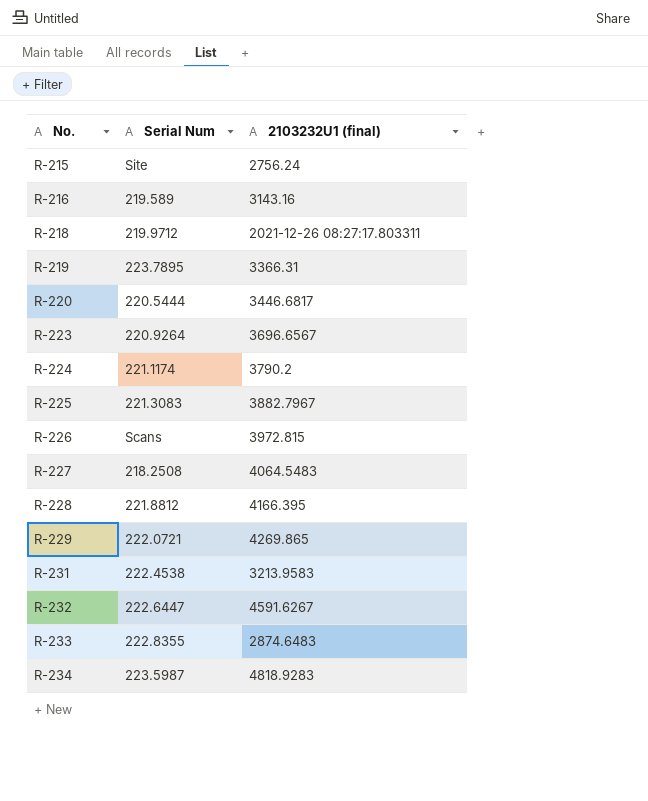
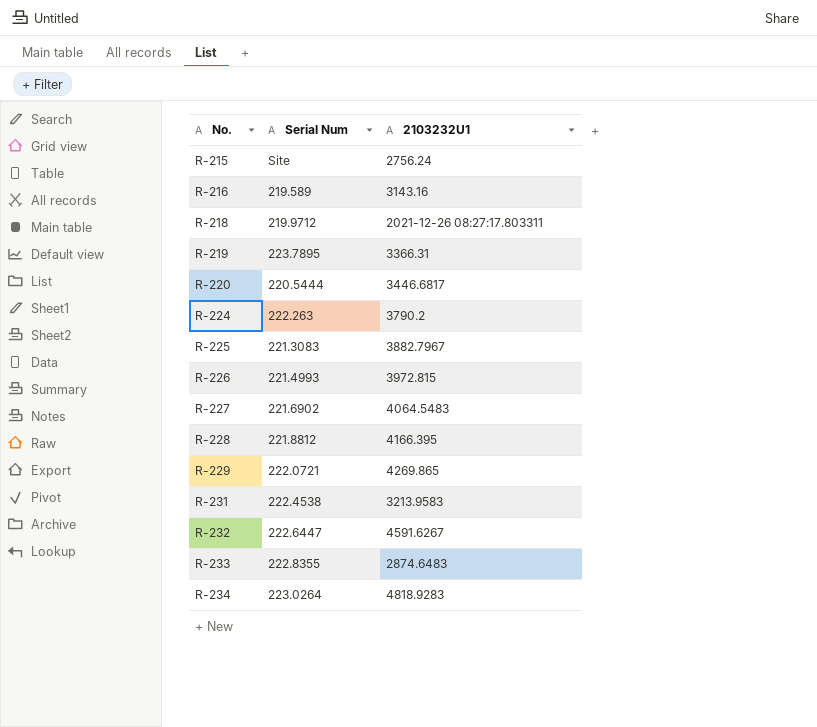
column name: 2103232U1 (final) -> 2103232U1
row R-223: 220.9264 | 3696.6567 -> none
R-224 | Serial Num: 221.1174 -> 222.263
R-226 | Serial Num: Scans -> 221.4993
R-227 | Serial Num: 218.2508 -> 221.6902
R-234 | Serial Num: 223.5987 -> 223.0264

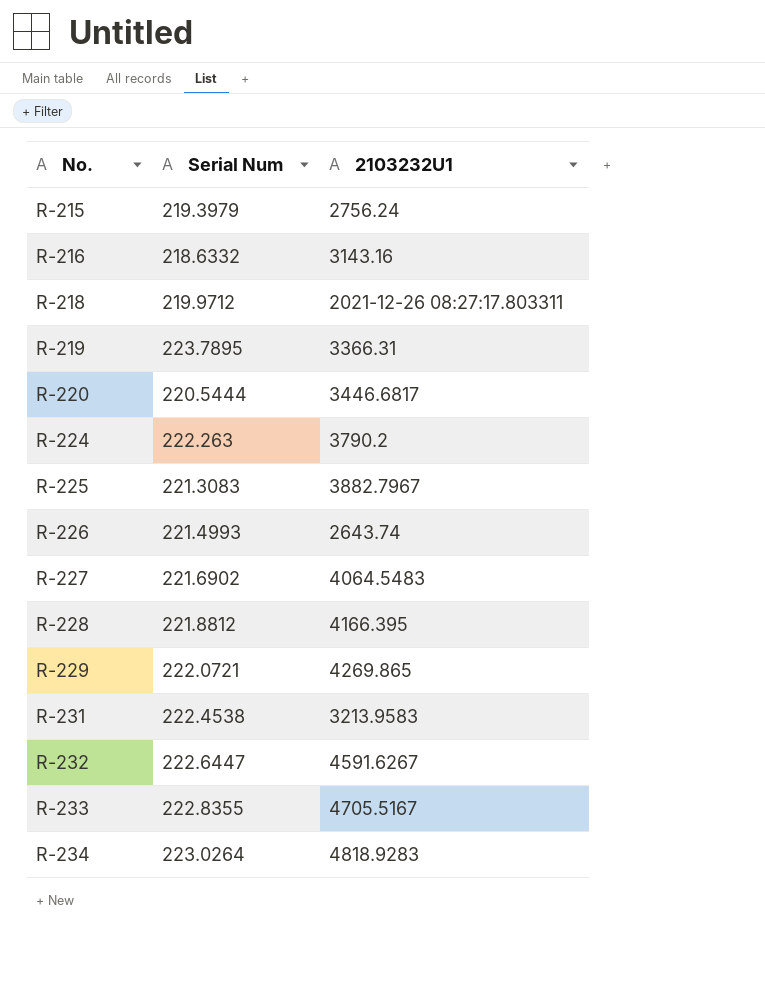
R-215 | Serial Num: Site -> 219.3979
R-216 | Serial Num: 219.589 -> 218.6332
R-226 | 2103232U1: 3972.815 -> 2643.74
R-233 | 2103232U1: 2874.6483 -> 4705.5167

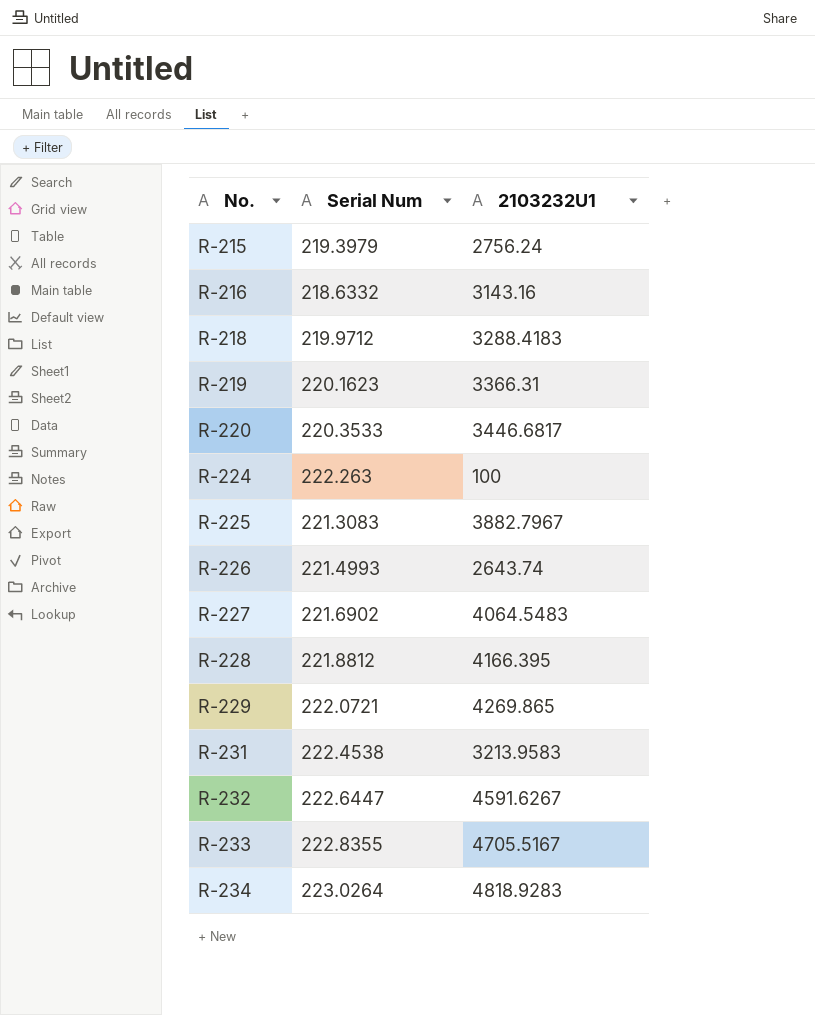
R-218 | 2103232U1: 2021-12-26 08:27:17.803311 -> 3288.4183
R-219 | Serial Num: 223.7895 -> 220.1623
R-220 | Serial Num: 220.5444 -> 220.3533
R-224 | 2103232U1: 3790.2 -> 100

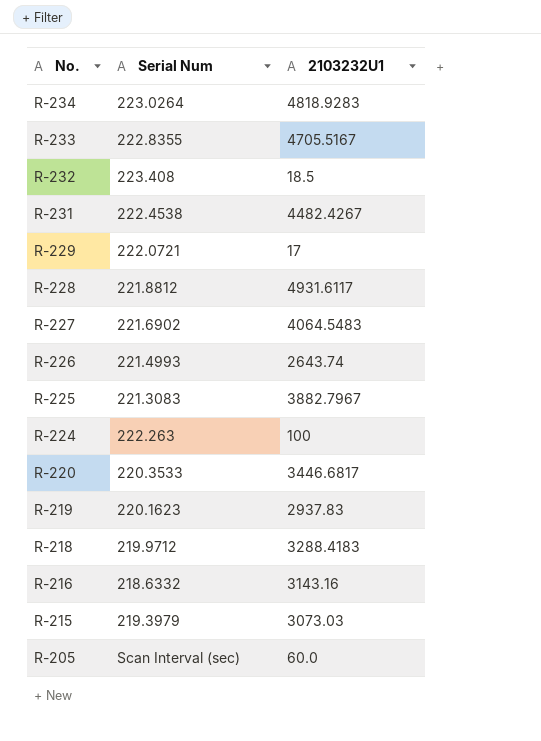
row order: No. ascending -> No. descending
R-232 | Serial Num: 222.6447 -> 223.408
R-232 | 2103232U1: 4591.6267 -> 18.5
R-231 | 2103232U1: 3213.9583 -> 4482.4267
R-229 | 2103232U1: 4269.865 -> 17
R-228 | 2103232U1: 4166.395 -> 4931.6117
R-219 | 2103232U1: 3366.31 -> 2937.83
R-215 | 2103232U1: 2756.24 -> 3073.03
row R-205: none -> Scan Interval (sec) | 60.0

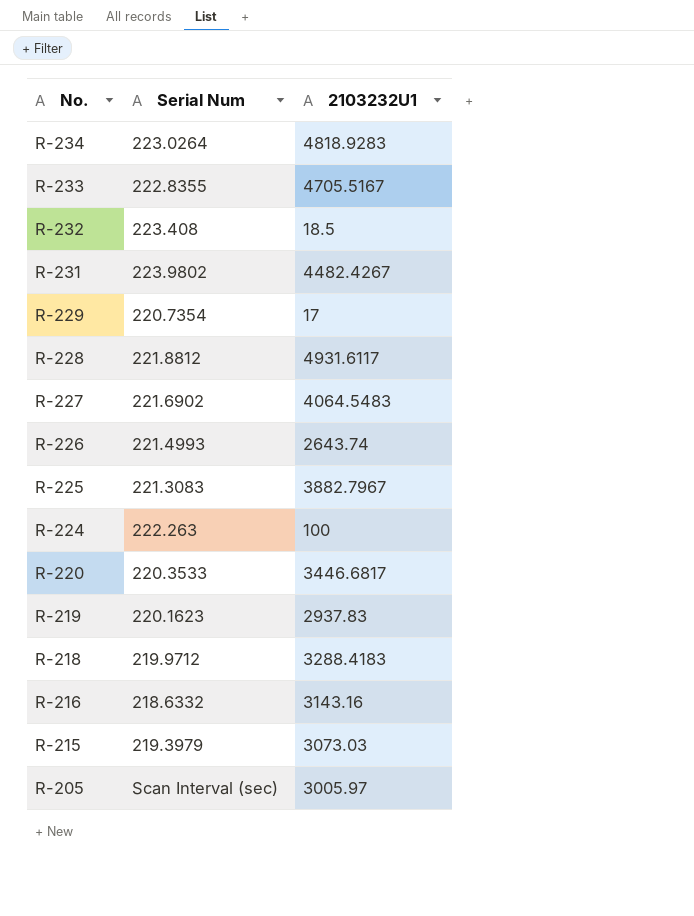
R-231 | Serial Num: 222.4538 -> 223.9802
R-229 | Serial Num: 222.0721 -> 220.7354
R-205 | 2103232U1: 60.0 -> 3005.97

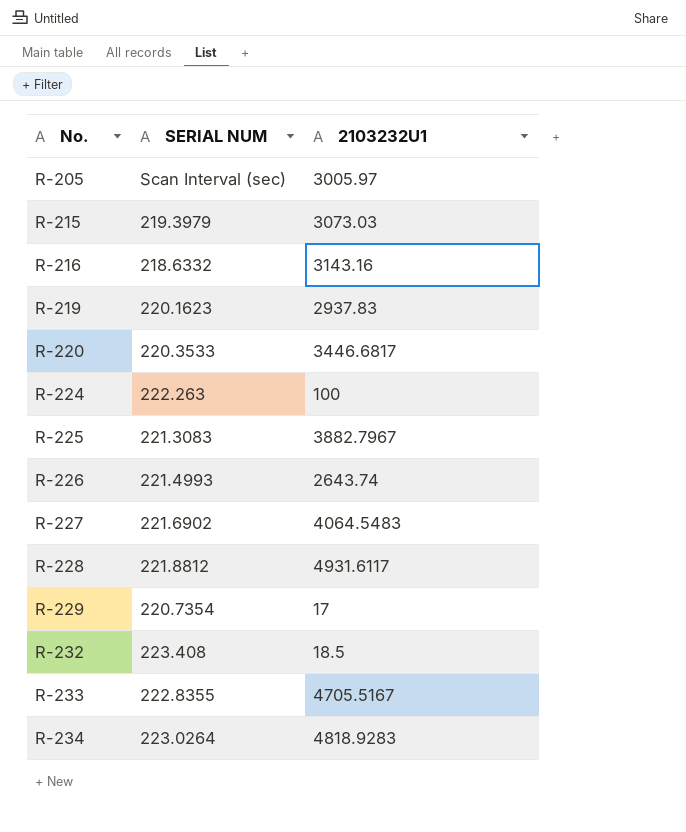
row order: No. descending -> No. ascending
column name: Serial Num -> SERIAL NUM
row R-231: 223.9802 | 4482.4267 -> none
row R-218: 219.9712 | 3288.4183 -> none

